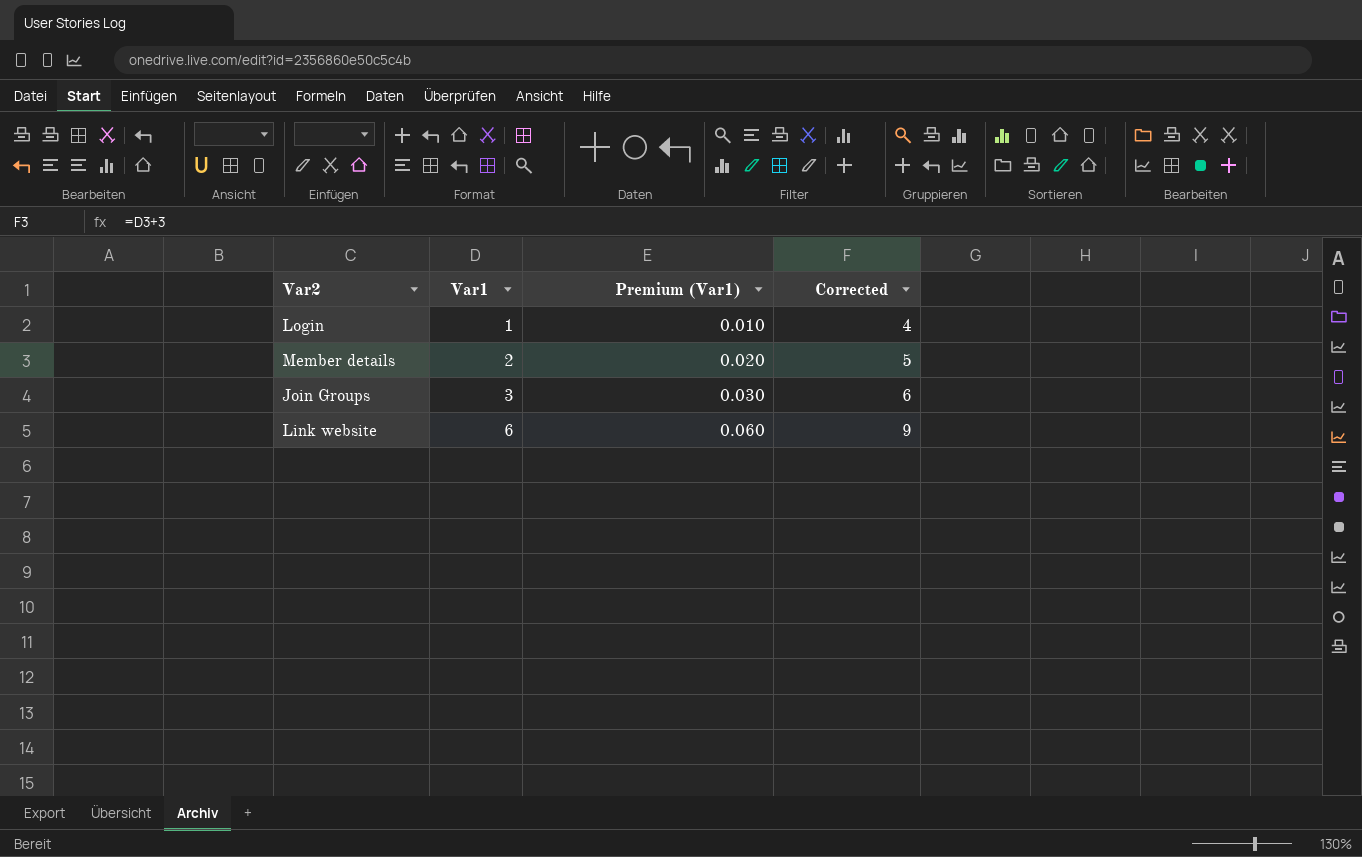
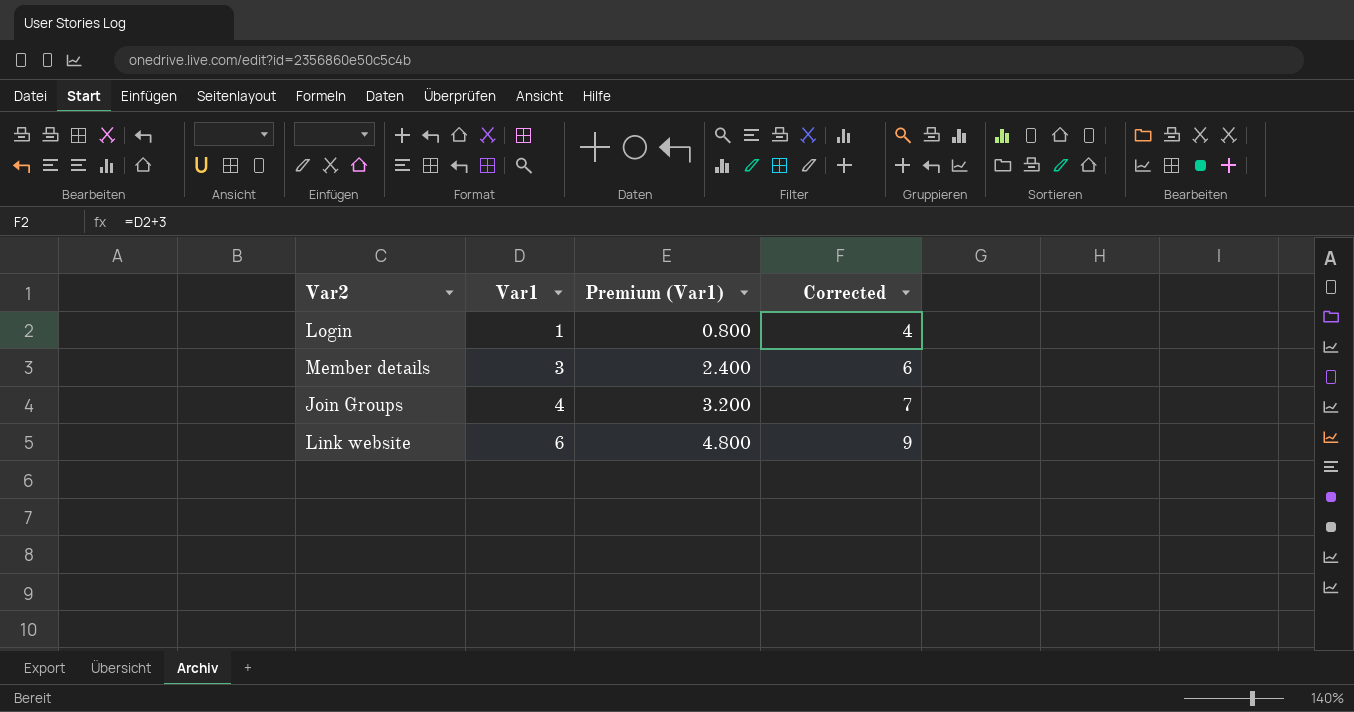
column Premium (Var1) | formula: [Var1] * 0.01 -> [Var1] * 0.8
Member details | Var1: 2 -> 3
Member details | Corrected: 5 -> 6
Join Groups | Var1: 3 -> 4
Join Groups | Corrected: 6 -> 7

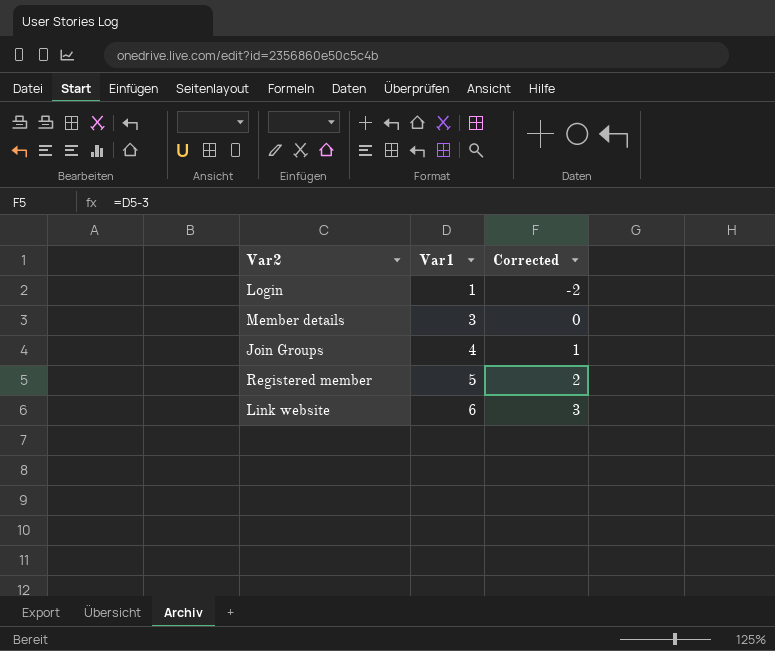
column Premium (Var1) | formula: [Var1] * 0.8 -> none
column Corrected | formula: [Var1] + 3 -> [Var1] - 3
row Registered member: none -> 5 | 2

